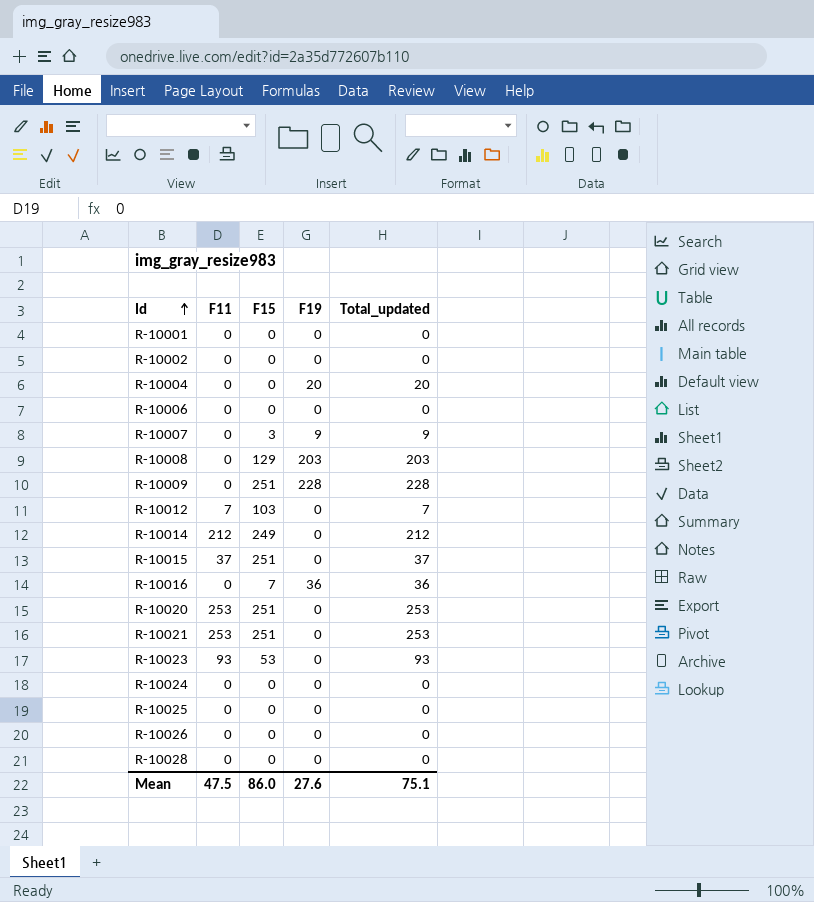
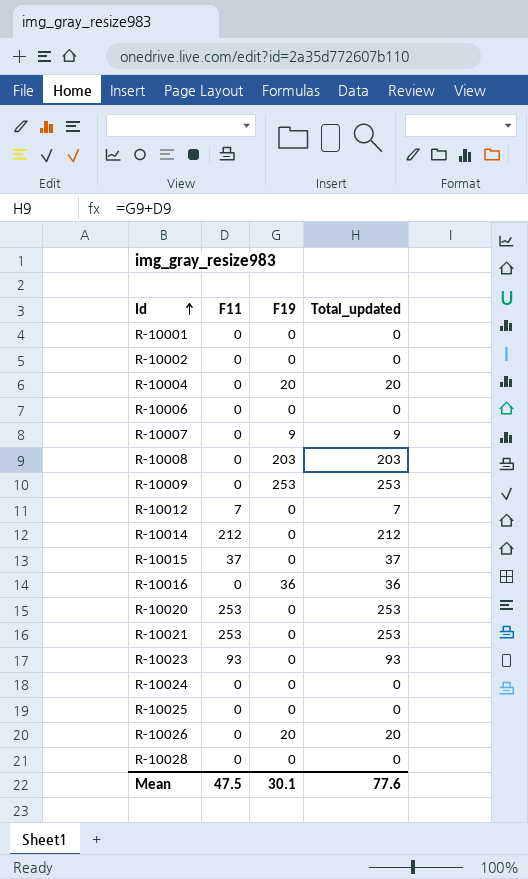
column F15 | position: 3 -> none
R-10009 | F19: 228 -> 253
R-10009 | Total_updated: 228 -> 253
R-10026 | F19: 0 -> 20
R-10026 | Total_updated: 0 -> 20
Mean | F19: 27.6 -> 30.1
Mean | Total_updated: 75.1 -> 77.6

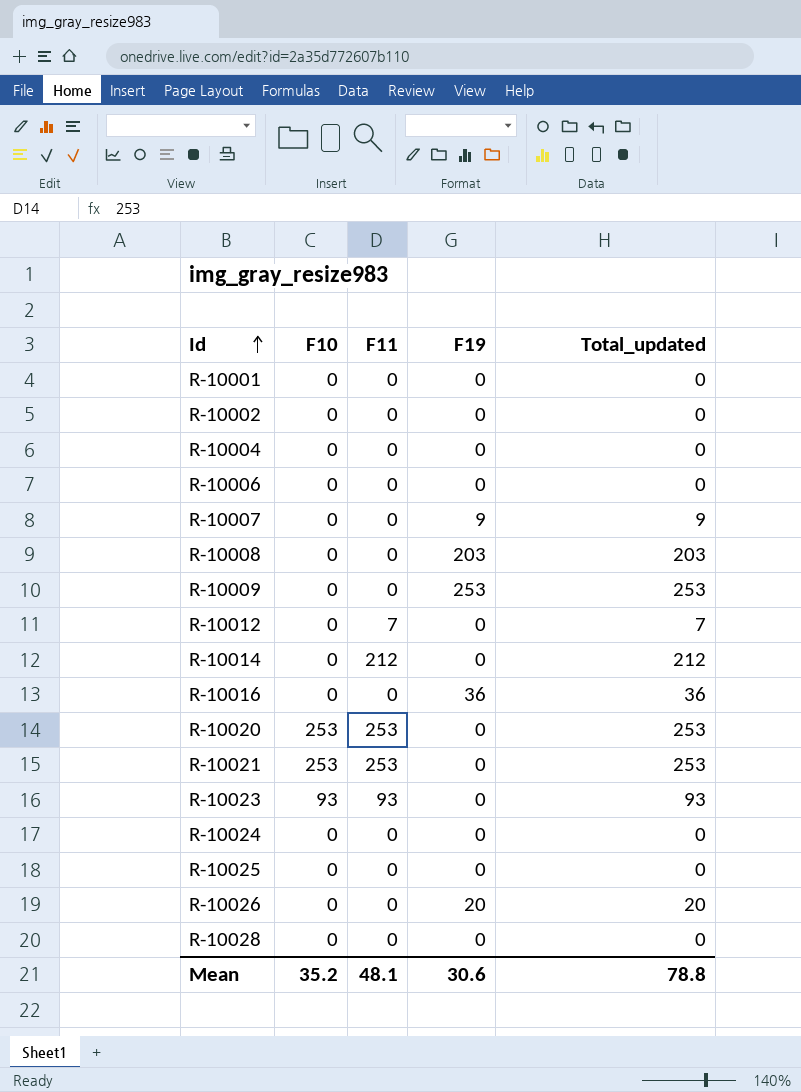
column F10 | position: none -> 2
row R-10015: 37 | 0 | 37 -> none
R-10004 | F19: 20 -> 0
R-10004 | Total_updated: 20 -> 0
Mean | F11: 47.5 -> 48.1
Mean | F19: 30.1 -> 30.6
Mean | Total_updated: 77.6 -> 78.8

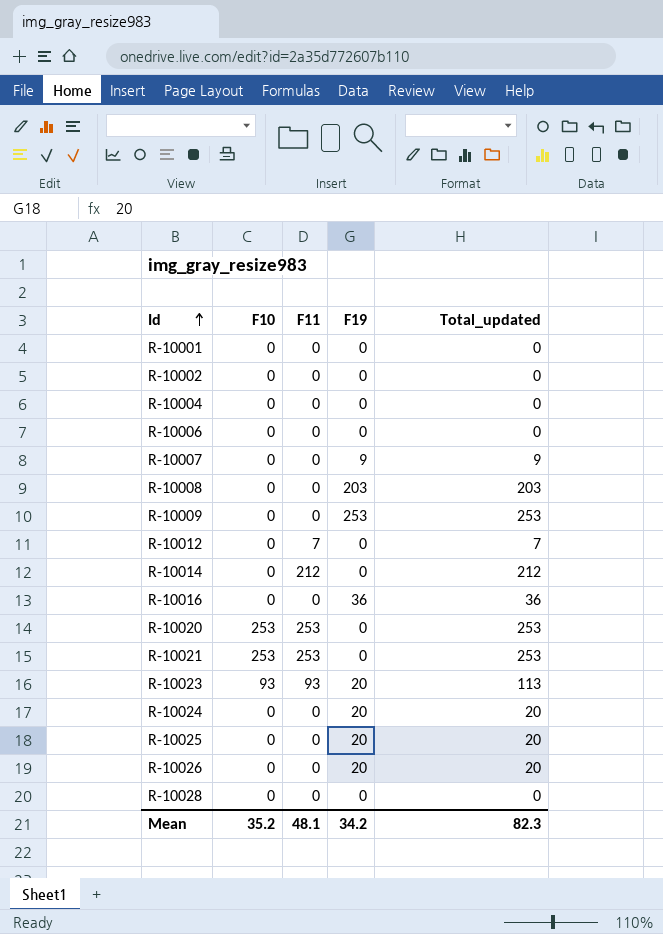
R-10023 | F19: 0 -> 20
R-10023 | Total_updated: 93 -> 113
R-10024 | F19: 0 -> 20
R-10024 | Total_updated: 0 -> 20
R-10025 | F19: 0 -> 20
R-10025 | Total_updated: 0 -> 20
Mean | F19: 30.6 -> 34.2
Mean | Total_updated: 78.8 -> 82.3

